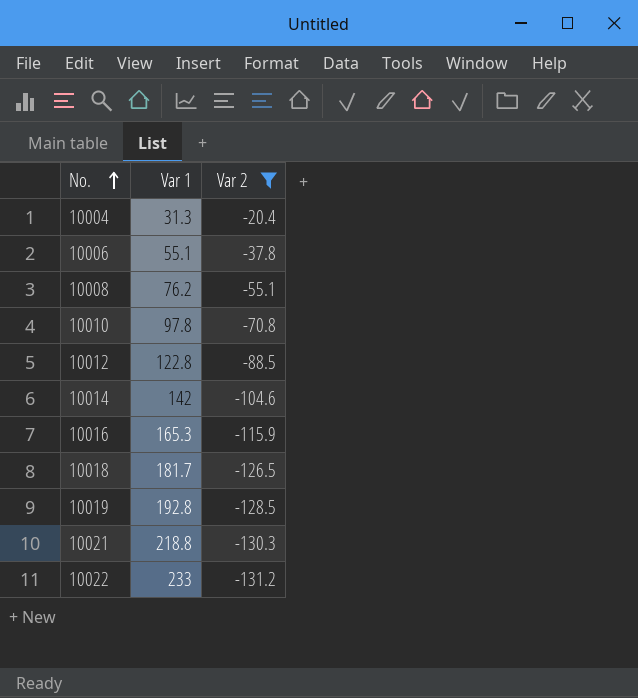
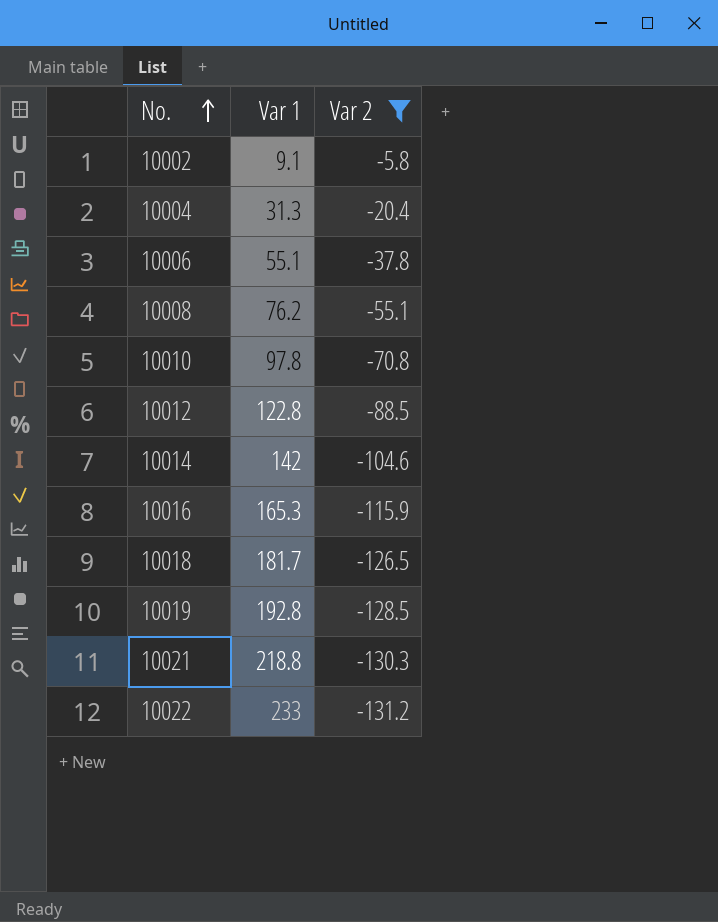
row 10002: none -> 9.1 | -5.8

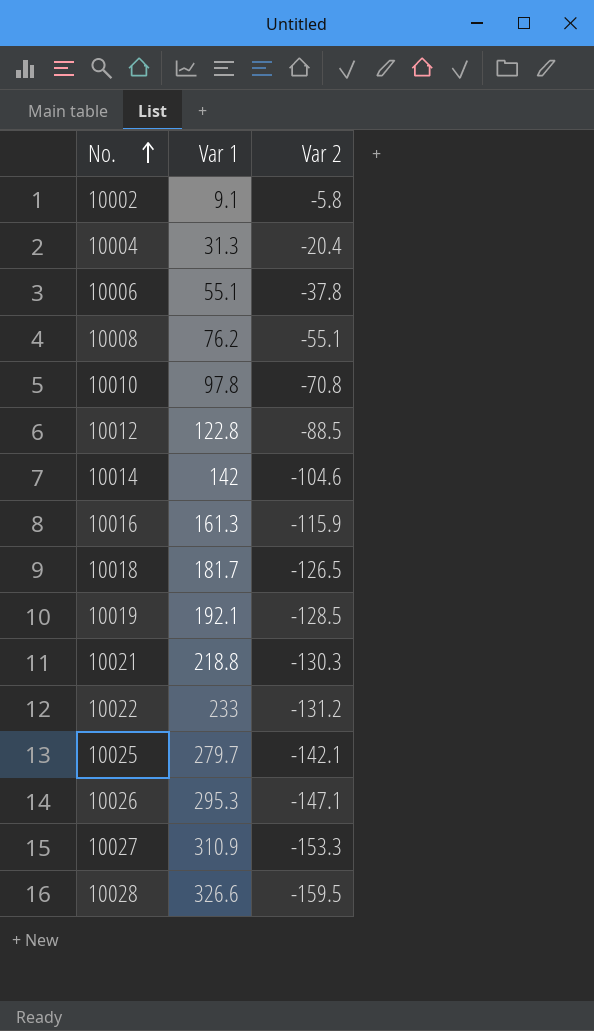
filter: Var 2 >= -131.2 -> none
10016 | Var 1: 165.3 -> 161.3
10019 | Var 1: 192.8 -> 192.1

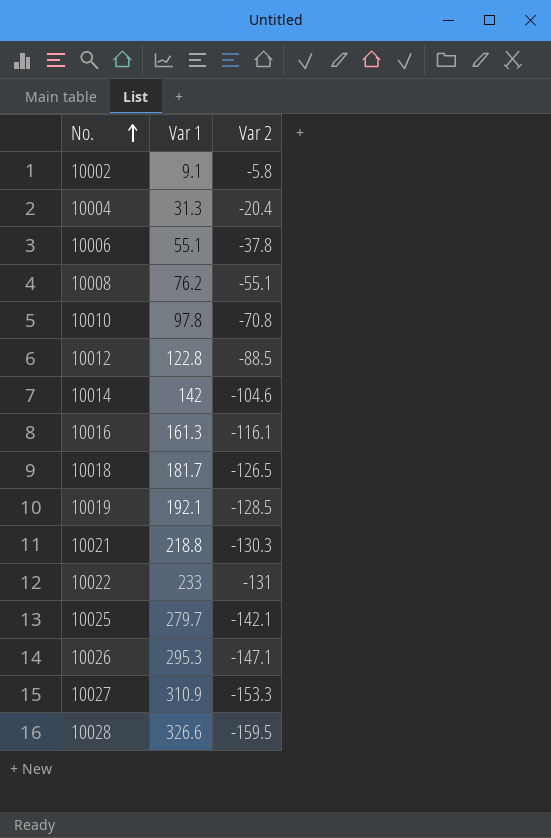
10016 | Var 2: -115.9 -> -116.1
10022 | Var 2: -131.2 -> -131

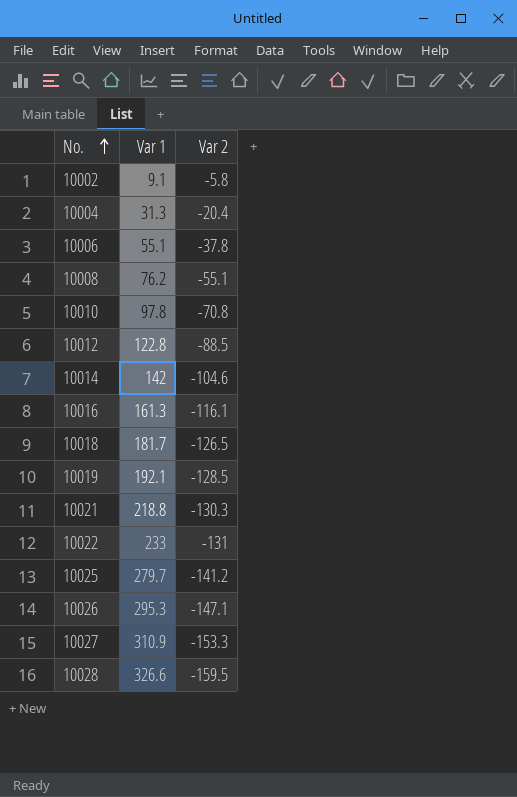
10025 | Var 2: -142.1 -> -141.2

